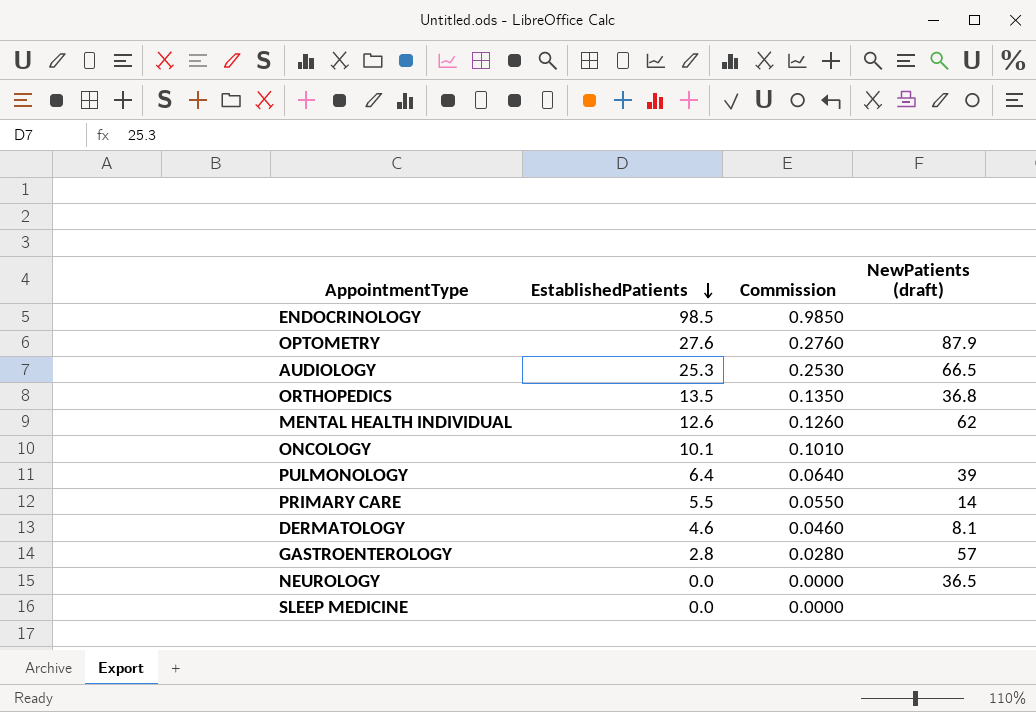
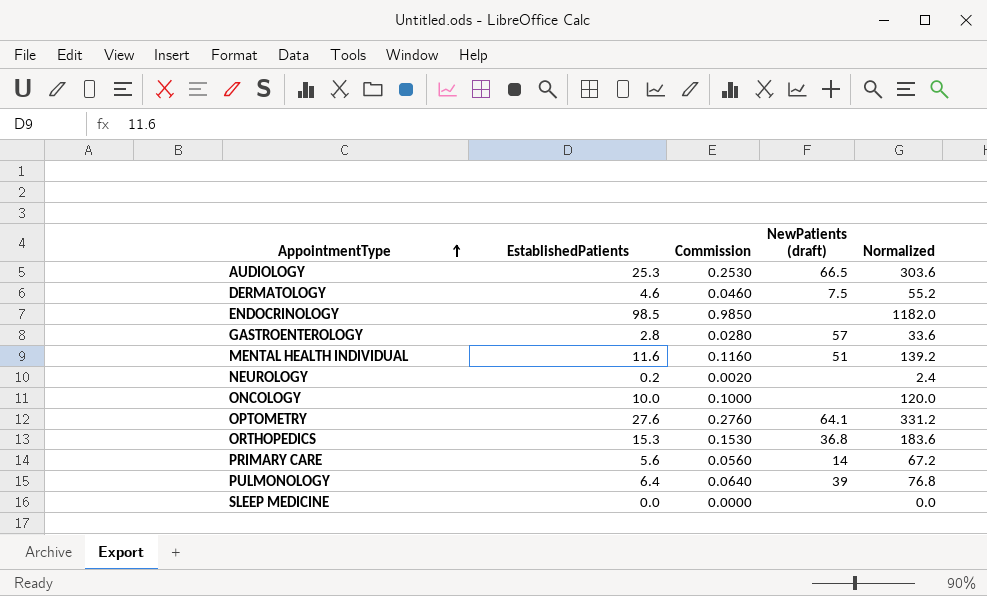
row order: EstablishedPatients descending -> AppointmentType ascending
column Normalized | formula: none -> [EstablishedPatients] * 12
DERMATOLOGY | NewPatients (draft): 8.1 -> 7.5
MENTAL HEALTH INDIVIDUAL | EstablishedPatients: 12.6 -> 11.6
MENTAL HEALTH INDIVIDUAL | Commission: 0.1260 -> 0.1160
MENTAL HEALTH INDIVIDUAL | NewPatients (draft): 62 -> 51
NEUROLOGY | EstablishedPatients: 0.0 -> 0.2
NEUROLOGY | Commission: 0.0000 -> 0.0020
NEUROLOGY | NewPatients (draft): 36.5 -> none
ONCOLOGY | EstablishedPatients: 10.1 -> 10.0
ONCOLOGY | Commission: 0.1010 -> 0.1000
OPTOMETRY | NewPatients (draft): 87.9 -> 64.1
ORTHOPEDICS | EstablishedPatients: 13.5 -> 15.3
ORTHOPEDICS | Commission: 0.1350 -> 0.1530
PRIMARY CARE | EstablishedPatients: 5.5 -> 5.6
PRIMARY CARE | Commission: 0.0550 -> 0.0560

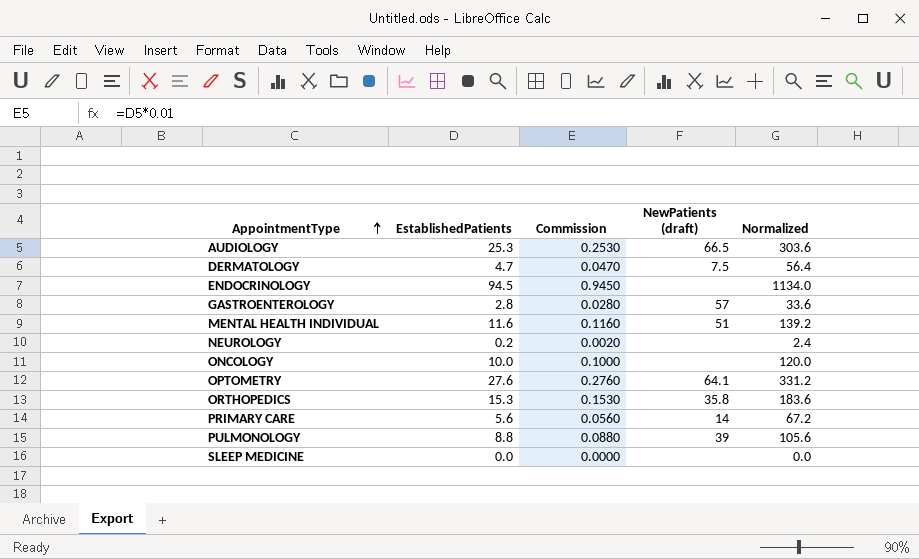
DERMATOLOGY | EstablishedPatients: 4.6 -> 4.7
DERMATOLOGY | Commission: 0.0460 -> 0.0470
DERMATOLOGY | Normalized: 55.2 -> 56.4
ENDOCRINOLOGY | EstablishedPatients: 98.5 -> 94.5
ENDOCRINOLOGY | Commission: 0.9850 -> 0.9450
ENDOCRINOLOGY | Normalized: 1182.0 -> 1134.0
ORTHOPEDICS | NewPatients (draft): 36.8 -> 35.8
PULMONOLOGY | EstablishedPatients: 6.4 -> 8.8
PULMONOLOGY | Commission: 0.0640 -> 0.0880
PULMONOLOGY | Normalized: 76.8 -> 105.6

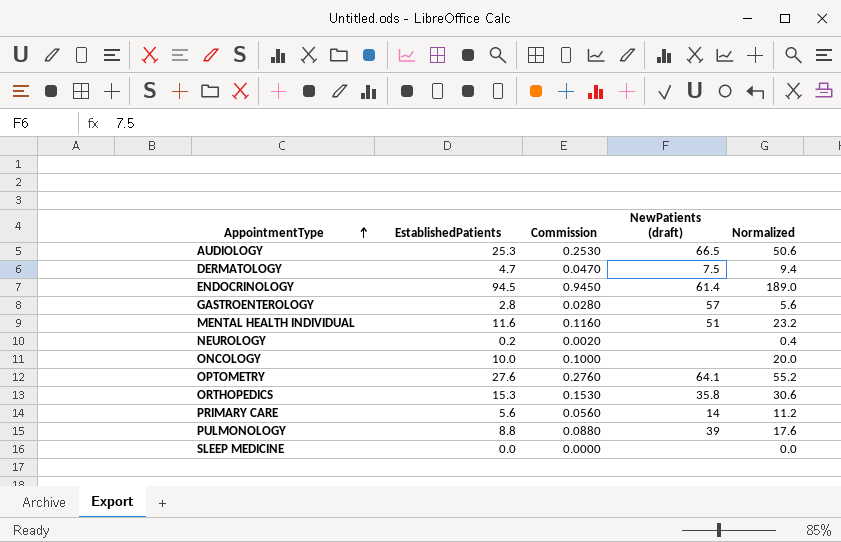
column Normalized | formula: [EstablishedPatients] * 12 -> [EstablishedPatients] * 2
ENDOCRINOLOGY | NewPatients (draft): none -> 61.4

